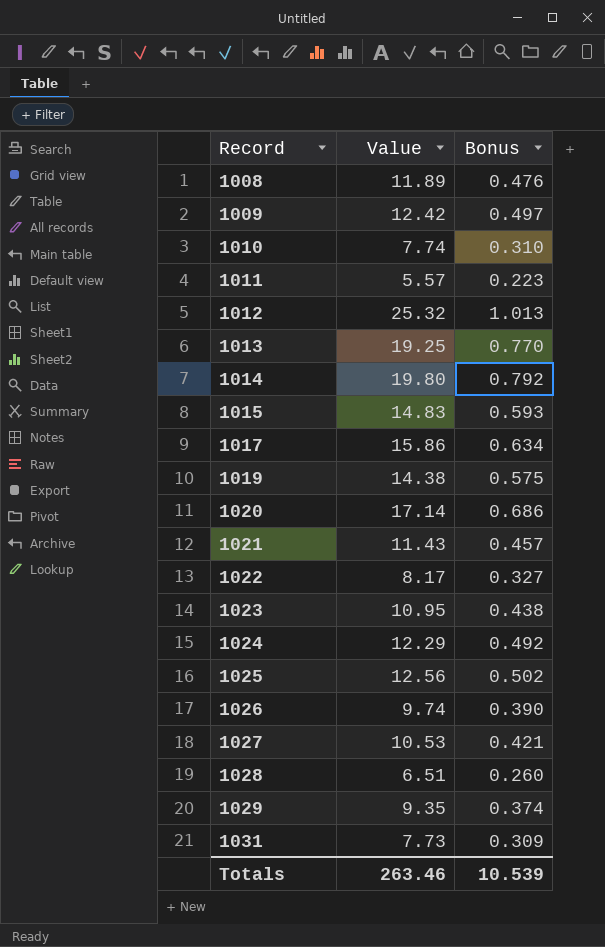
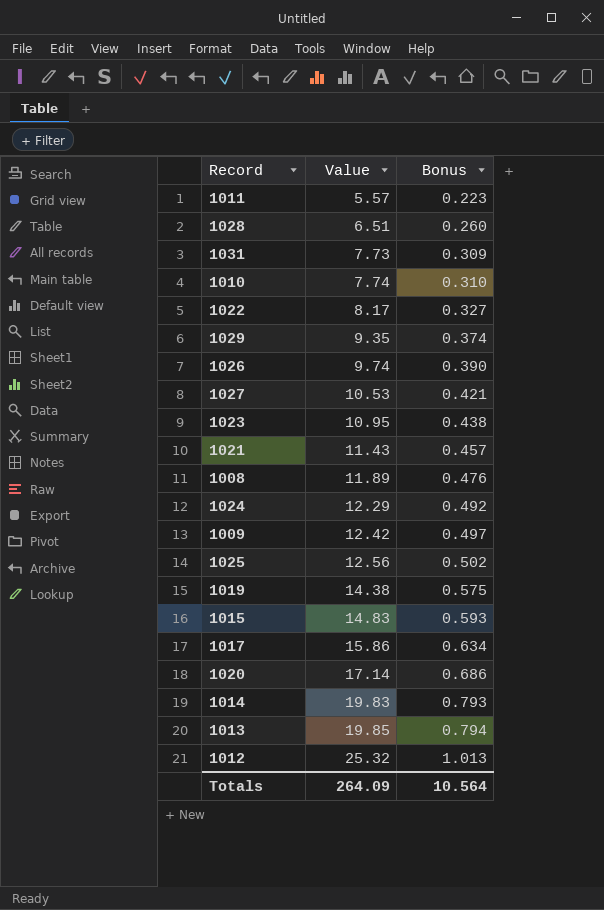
row order: Record ascending -> Value ascending
1014 | Value: 19.80 -> 19.83
1014 | Bonus: 0.792 -> 0.793
1013 | Value: 19.25 -> 19.85
1013 | Bonus: 0.770 -> 0.794
Totals | Value: 263.46 -> 264.09
Totals | Bonus: 10.539 -> 10.564

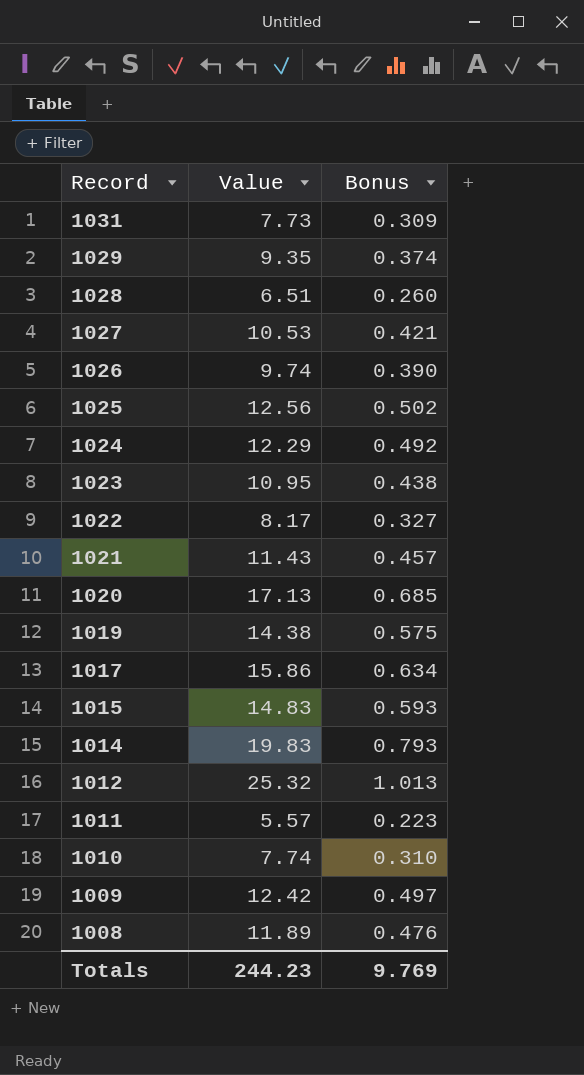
row order: Value ascending -> Record descending
row 1013: 19.85 | 0.794 -> none
1020 | Value: 17.14 -> 17.13
1020 | Bonus: 0.686 -> 0.685
Totals | Value: 264.09 -> 244.23
Totals | Bonus: 10.564 -> 9.769

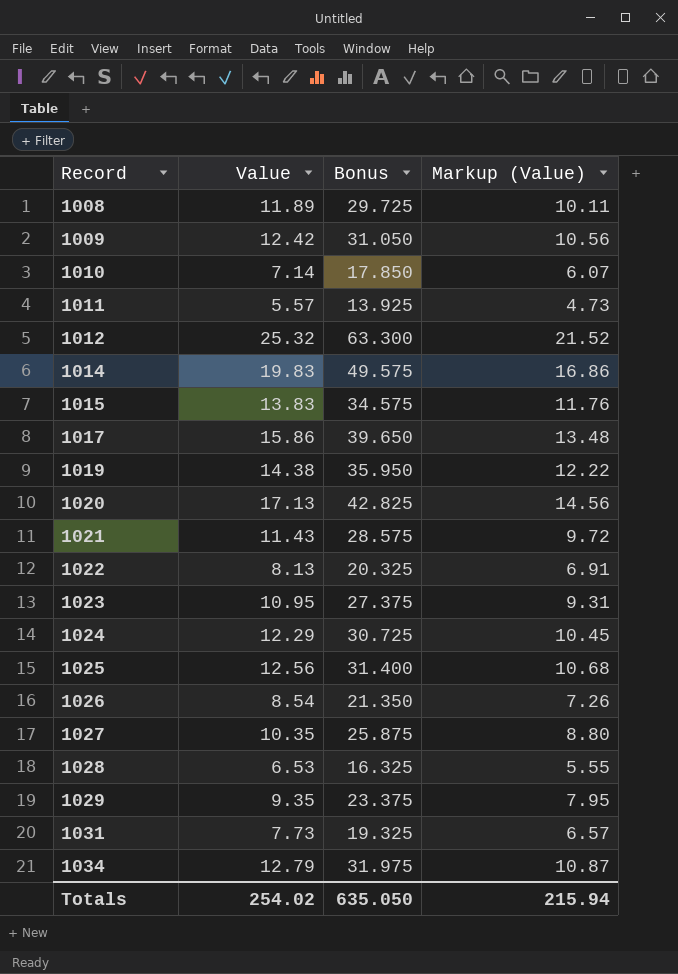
row order: Record descending -> Record ascending
column Bonus | formula: [Value] * 0.04 -> [Value] * 2.5
column Markup (Value) | formula: none -> [Value] * 0.85
1010 | Value: 7.74 -> 7.14
1015 | Value: 14.83 -> 13.83
1022 | Value: 8.17 -> 8.13
1026 | Value: 9.74 -> 8.54
1027 | Value: 10.53 -> 10.35
1028 | Value: 6.51 -> 6.53
row 1034: none -> 12.79 | 31.975 | 10.87
Totals | Value: 244.23 -> 254.02
Totals | Bonus: 9.769 -> 635.050

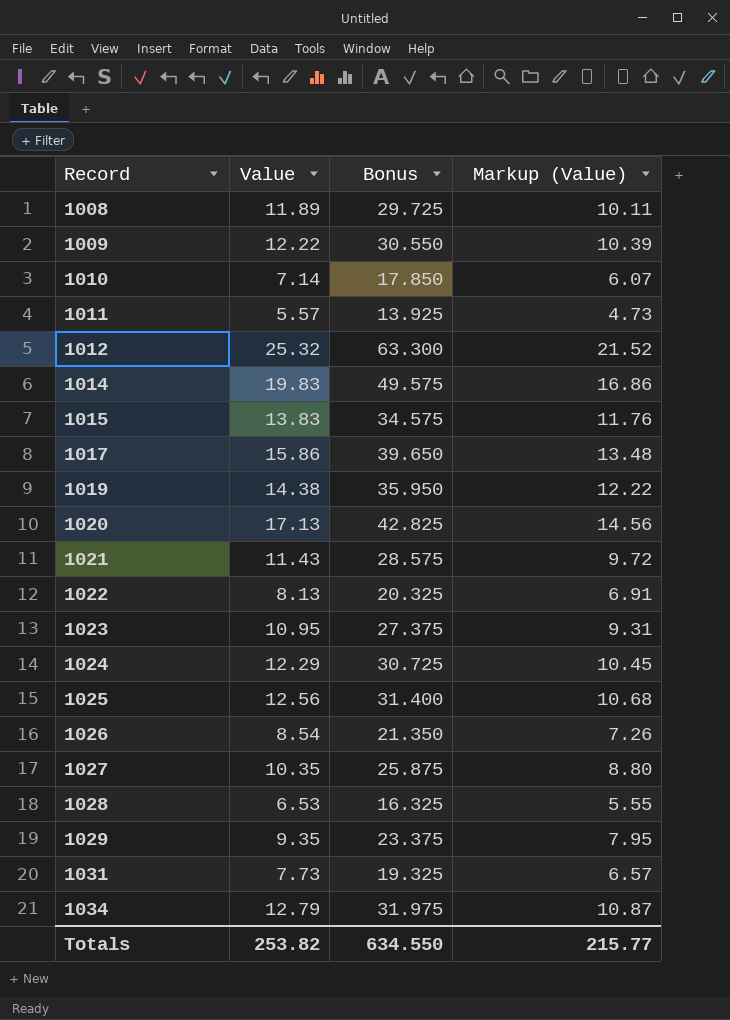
1009 | Value: 12.42 -> 12.22
1009 | Bonus: 31.050 -> 30.550
1009 | Markup (Value): 10.56 -> 10.39
Totals | Value: 254.02 -> 253.82
Totals | Bonus: 635.050 -> 634.550
Totals | Markup (Value): 215.94 -> 215.77

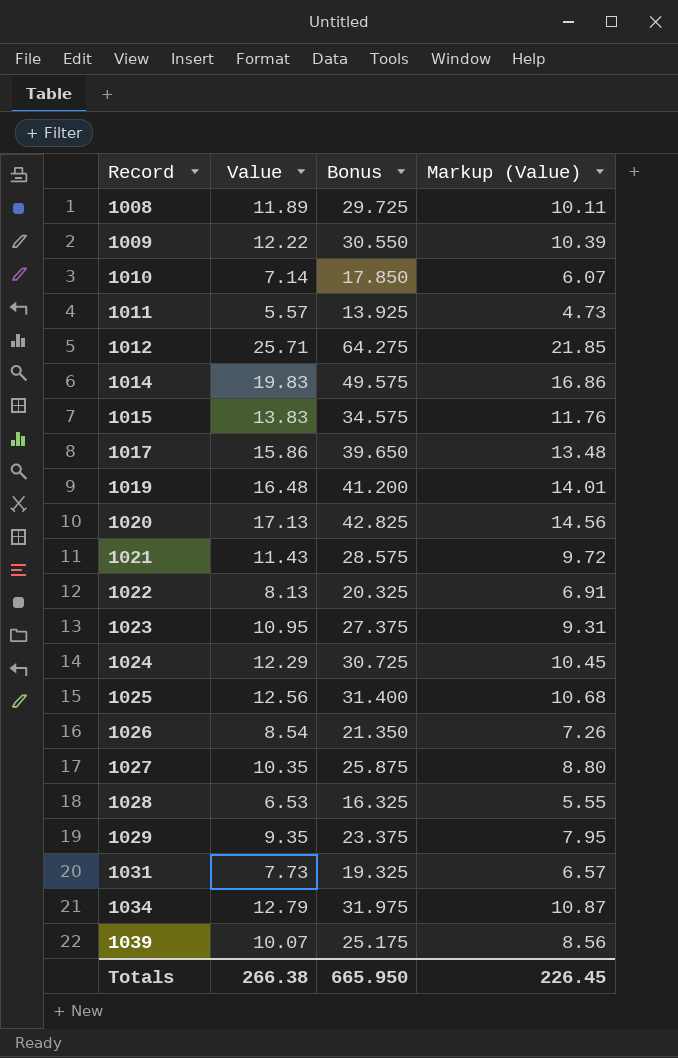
1012 | Value: 25.32 -> 25.71
1012 | Bonus: 63.300 -> 64.275
1012 | Markup (Value): 21.52 -> 21.85
1019 | Value: 14.38 -> 16.48
1019 | Bonus: 35.950 -> 41.200
1019 | Markup (Value): 12.22 -> 14.01
row 1039: none -> 10.07 | 25.175 | 8.56
Totals | Value: 253.82 -> 266.38
Totals | Bonus: 634.550 -> 665.950
Totals | Markup (Value): 215.77 -> 226.45

